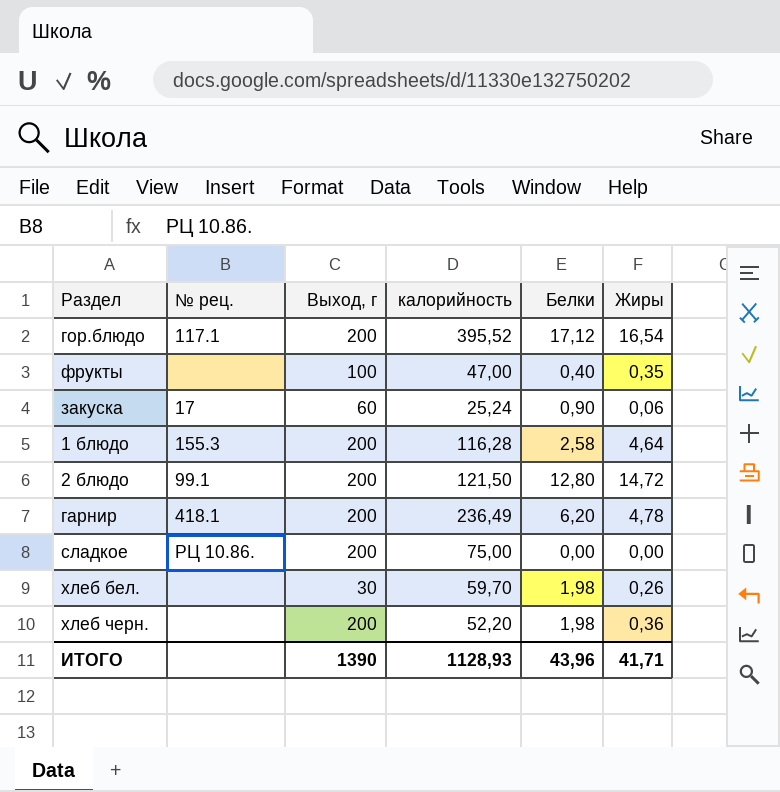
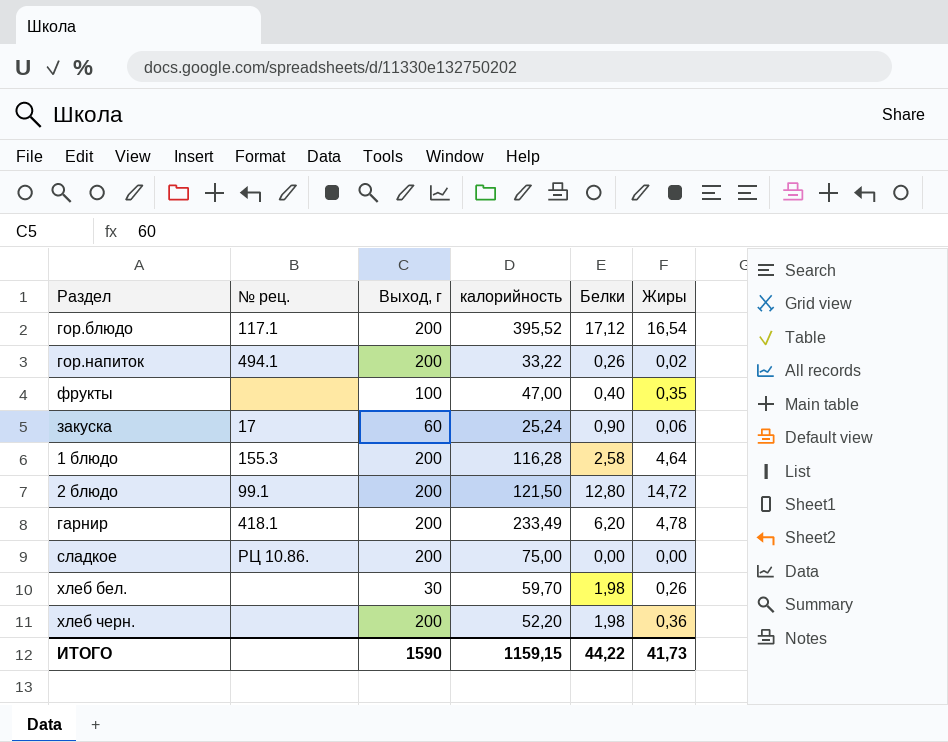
row гор.напиток: none -> 494.1 | 200 | 33,22 | 0,26 | 0,02
гарнир | калорийность: 236,49 -> 233,49
ИТОГО | Выход, г: 1390 -> 1590
ИТОГО | калорийность: 1128,93 -> 1159,15
ИТОГО | Белки: 43,96 -> 44,22
ИТОГО | Жиры: 41,71 -> 41,73

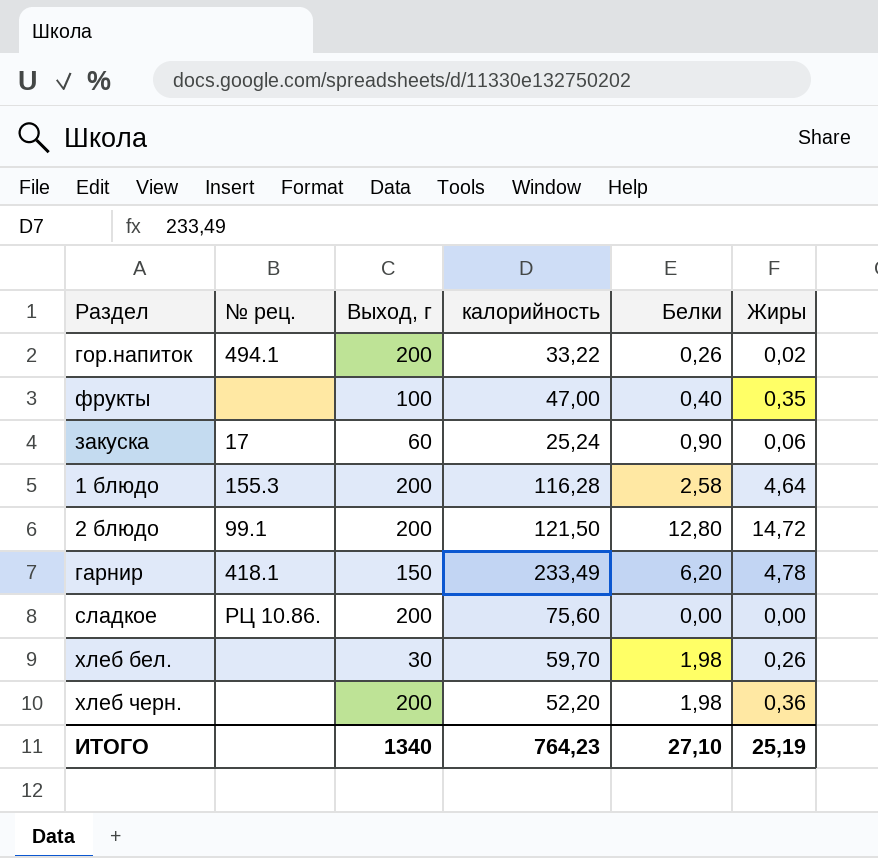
row гор.блюдо: 117.1 | 200 | 395,52 | 17,12 | 16,54 -> none
гарнир | Выход, г: 200 -> 150
сладкое | калорийность: 75,00 -> 75,60
ИТОГО | Выход, г: 1590 -> 1340
ИТОГО | калорийность: 1159,15 -> 764,23
ИТОГО | Белки: 44,22 -> 27,10
ИТОГО | Жиры: 41,73 -> 25,19

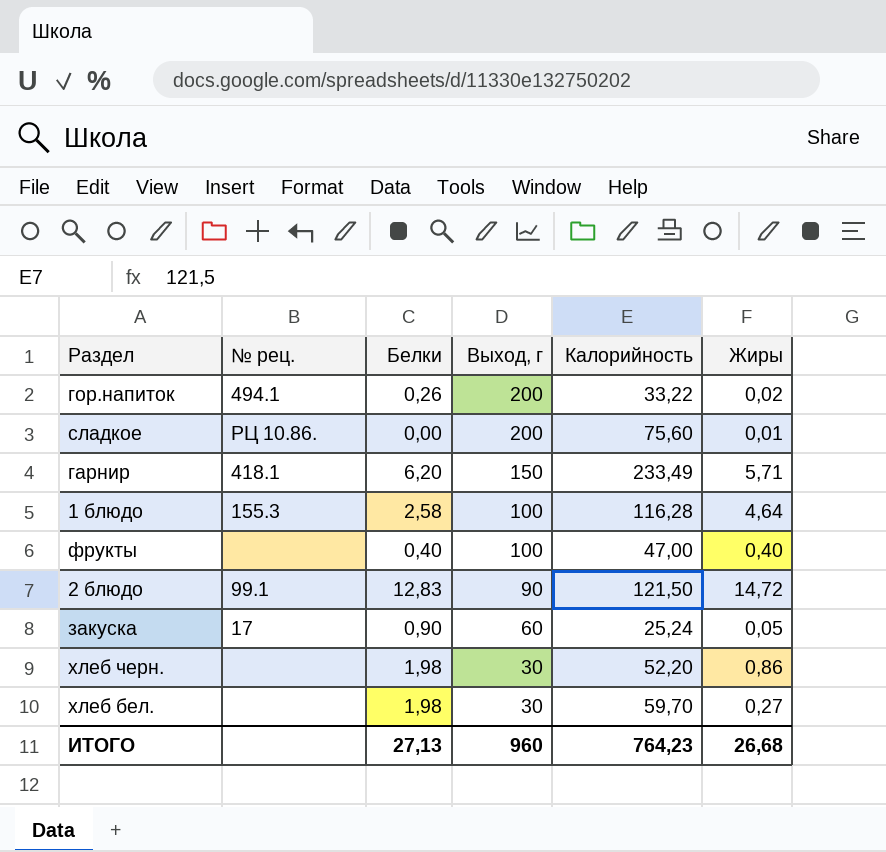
row order: none -> Выход, г descending
column Белки | position: 5 -> 3
column name: калорийность -> Калорийность
сладкое | Жиры: 0,00 -> 0,01
гарнир | Жиры: 4,78 -> 5,71
1 блюдо | Выход, г: 200 -> 100
фрукты | Жиры: 0,35 -> 0,40
2 блюдо | Белки: 12,80 -> 12,83
2 блюдо | Выход, г: 200 -> 90
закуска | Жиры: 0,06 -> 0,05
хлеб черн. | Выход, г: 200 -> 30
хлеб черн. | Жиры: 0,36 -> 0,86
хлеб бел. | Жиры: 0,26 -> 0,27
ИТОГО | Белки: 27,10 -> 27,13
ИТОГО | Выход, г: 1340 -> 960
ИТОГО | Жиры: 25,19 -> 26,68

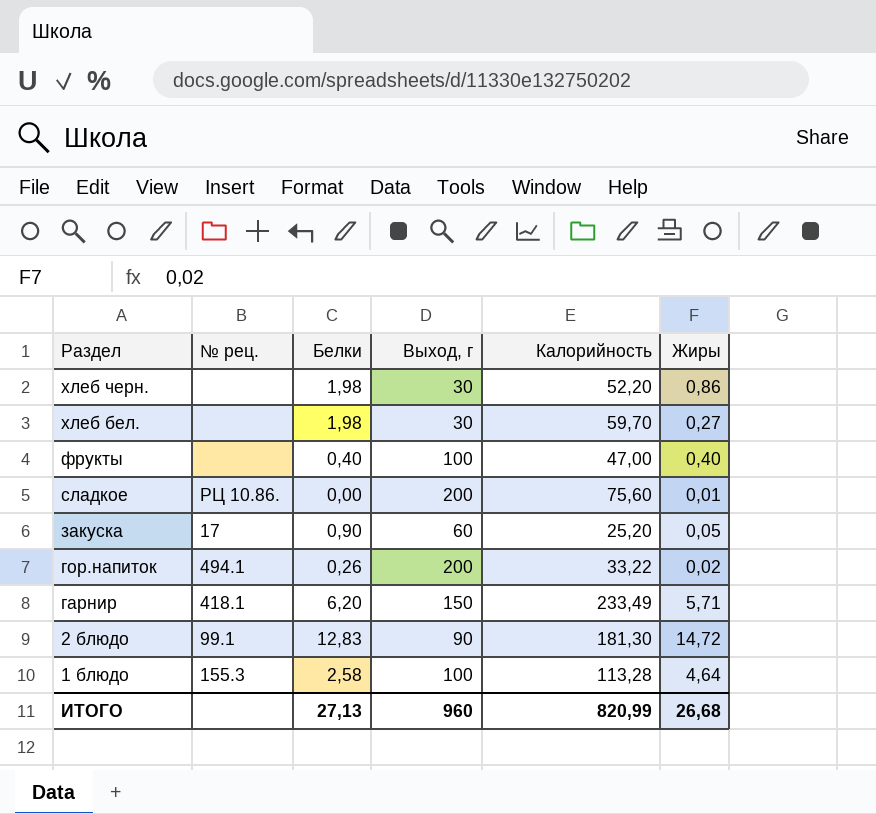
row order: Выход, г descending -> Раздел descending
закуска | Калорийность: 25,24 -> 25,20
2 блюдо | Калорийность: 121,50 -> 181,30
1 блюдо | Калорийность: 116,28 -> 113,28
ИТОГО | Калорийность: 764,23 -> 820,99

